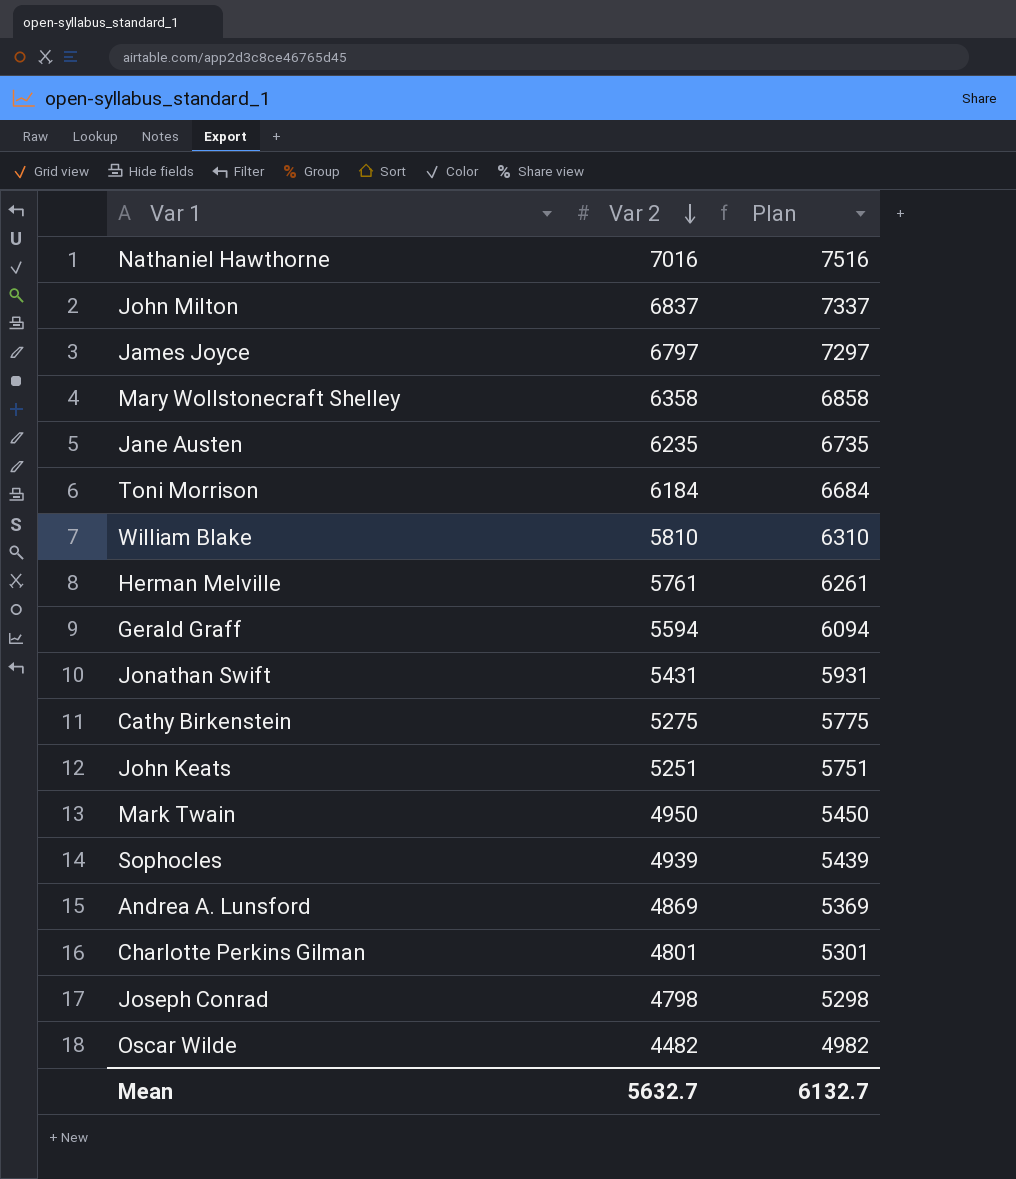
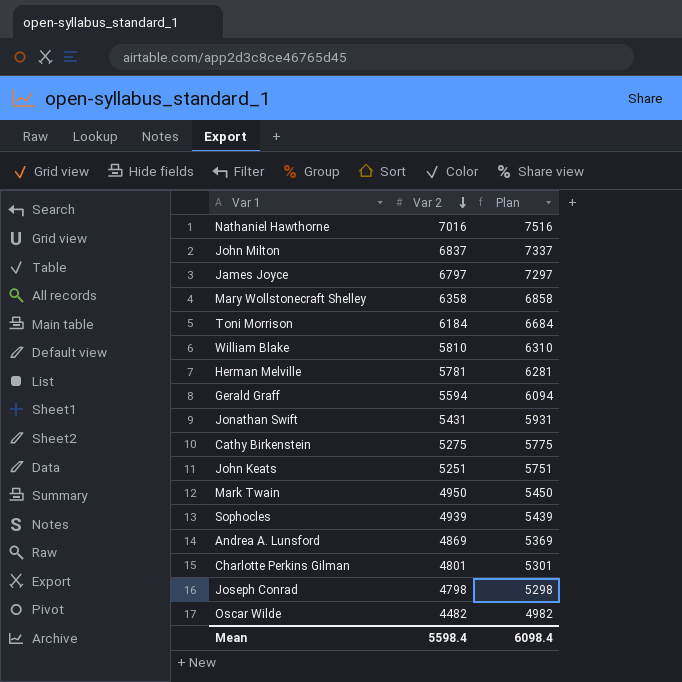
row Jane Austen: 6235 | 6735 -> none
Herman Melville | Var 2: 5761 -> 5781
Herman Melville | Plan: 6261 -> 6281
Mean | Var 2: 5632.7 -> 5598.4
Mean | Plan: 6132.7 -> 6098.4

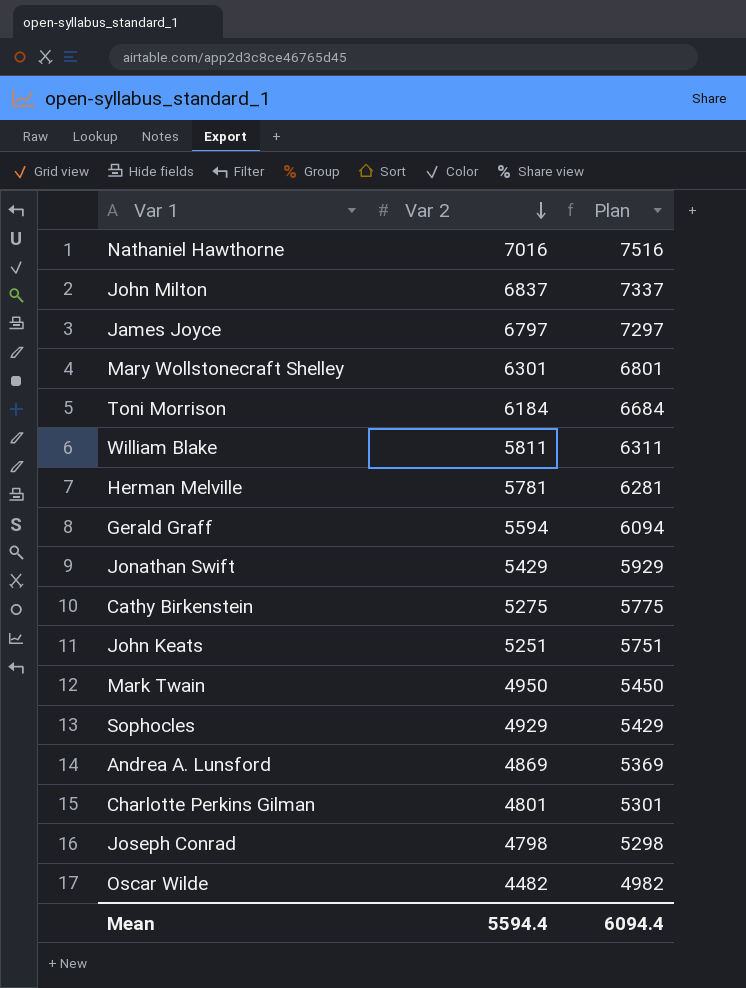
Mary Wollstonecraft Shelley | Var 2: 6358 -> 6301
Mary Wollstonecraft Shelley | Plan: 6858 -> 6801
William Blake | Var 2: 5810 -> 5811
William Blake | Plan: 6310 -> 6311
Jonathan Swift | Var 2: 5431 -> 5429
Jonathan Swift | Plan: 5931 -> 5929
Sophocles | Var 2: 4939 -> 4929
Sophocles | Plan: 5439 -> 5429
Mean | Var 2: 5598.4 -> 5594.4
Mean | Plan: 6098.4 -> 6094.4

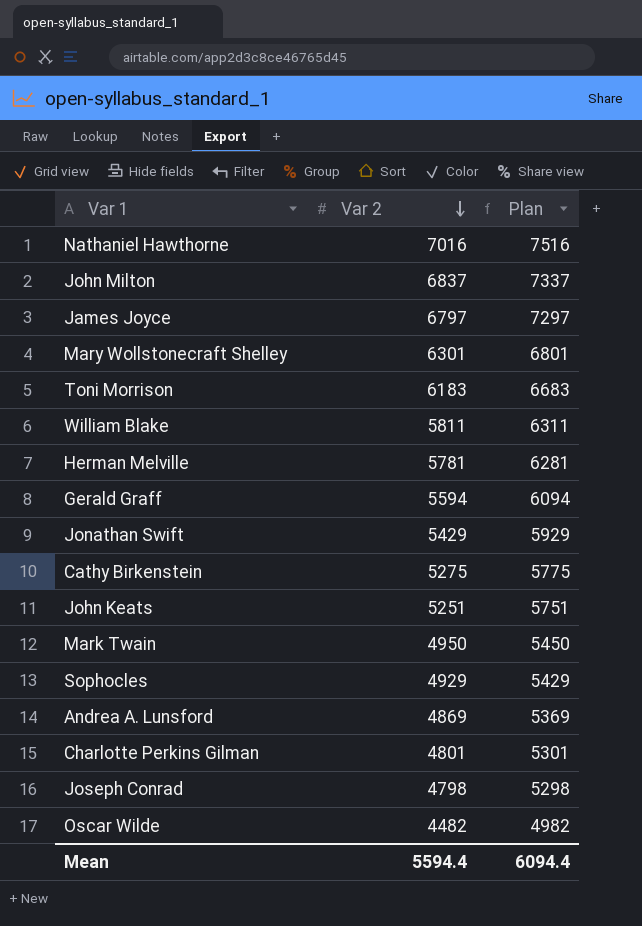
Toni Morrison | Var 2: 6184 -> 6183
Toni Morrison | Plan: 6684 -> 6683

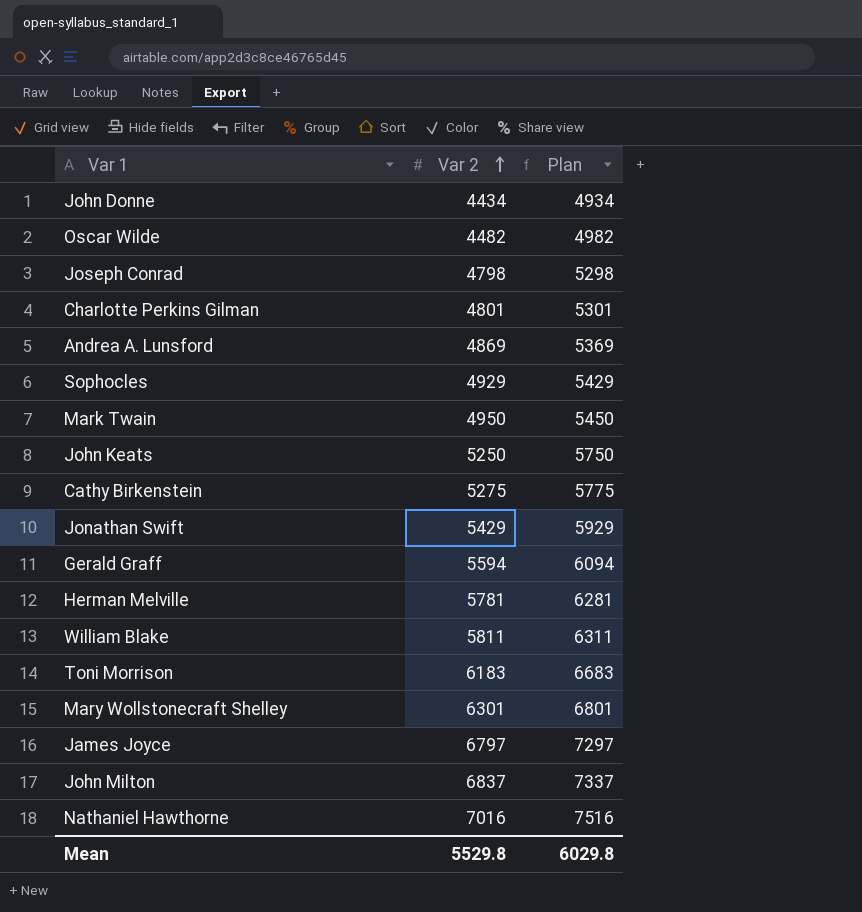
row order: Var 2 descending -> Var 2 ascending
row John Donne: none -> 4434 | 4934
John Keats | Var 2: 5251 -> 5250
John Keats | Plan: 5751 -> 5750
Mean | Var 2: 5594.4 -> 5529.8
Mean | Plan: 6094.4 -> 6029.8

